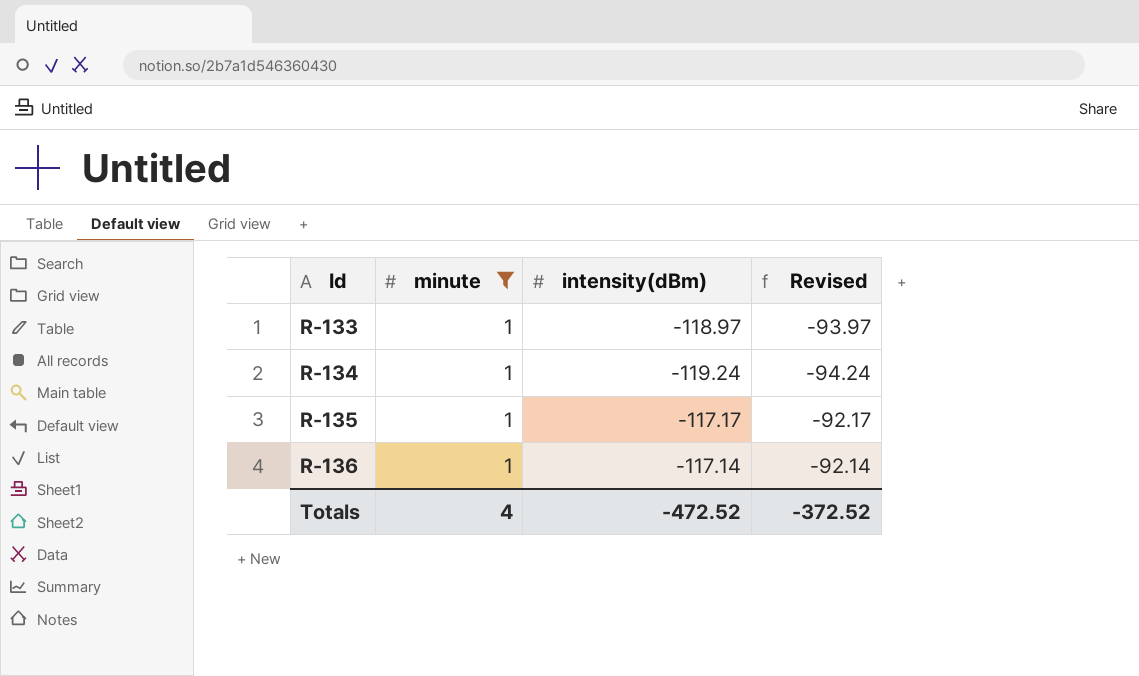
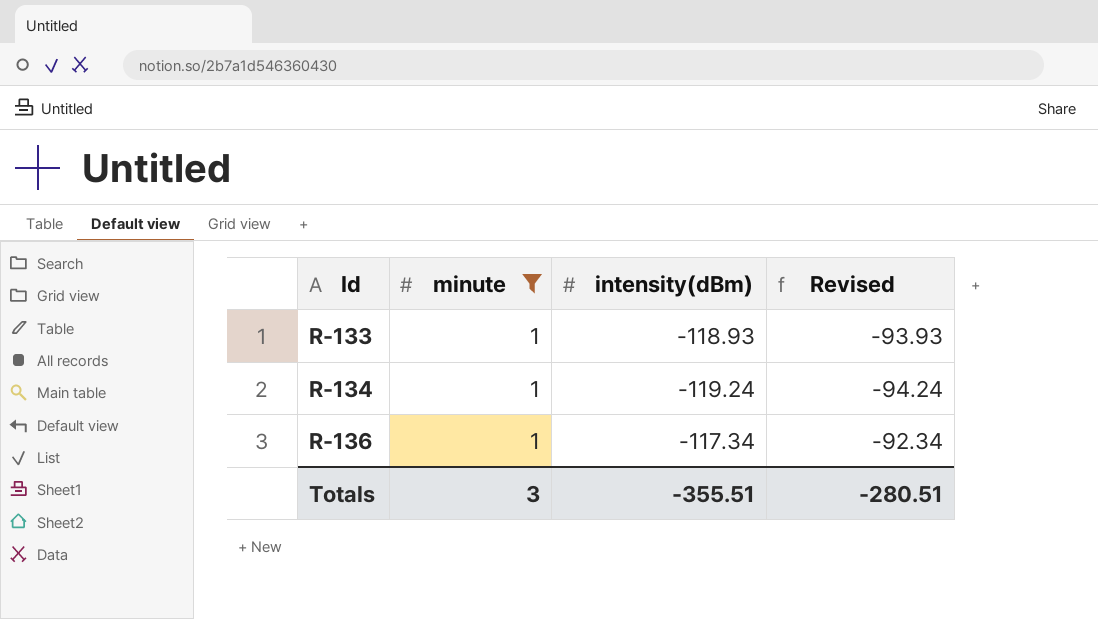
row R-135: 1 | -117.17 | -92.17 -> none
R-133 | intensity(dBm): -118.97 -> -118.93
R-133 | Revised: -93.97 -> -93.93
R-136 | intensity(dBm): -117.14 -> -117.34
R-136 | Revised: -92.14 -> -92.34
Totals | minute: 4 -> 3
Totals | intensity(dBm): -472.52 -> -355.51
Totals | Revised: -372.52 -> -280.51

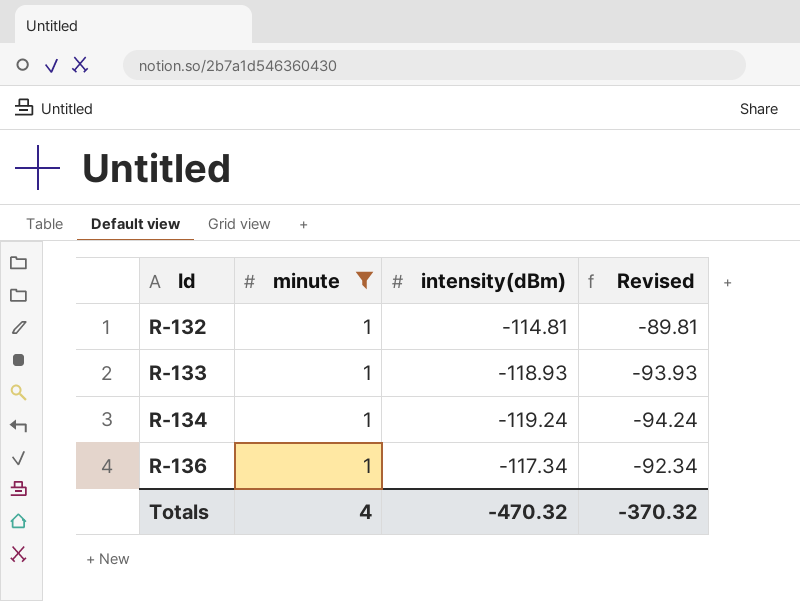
row R-132: none -> 1 | -114.81 | -89.81
Totals | minute: 3 -> 4
Totals | intensity(dBm): -355.51 -> -470.32
Totals | Revised: -280.51 -> -370.32

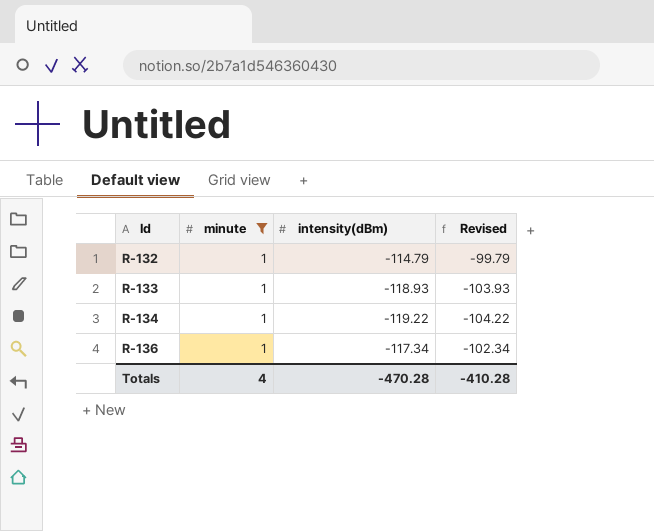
column Revised | formula: [intensity(dBm)] + 25 -> [intensity(dBm)] + 15
R-132 | intensity(dBm): -114.81 -> -114.79
R-134 | intensity(dBm): -119.24 -> -119.22
Totals | intensity(dBm): -470.32 -> -470.28
Totals | Revised: -370.32 -> -410.28

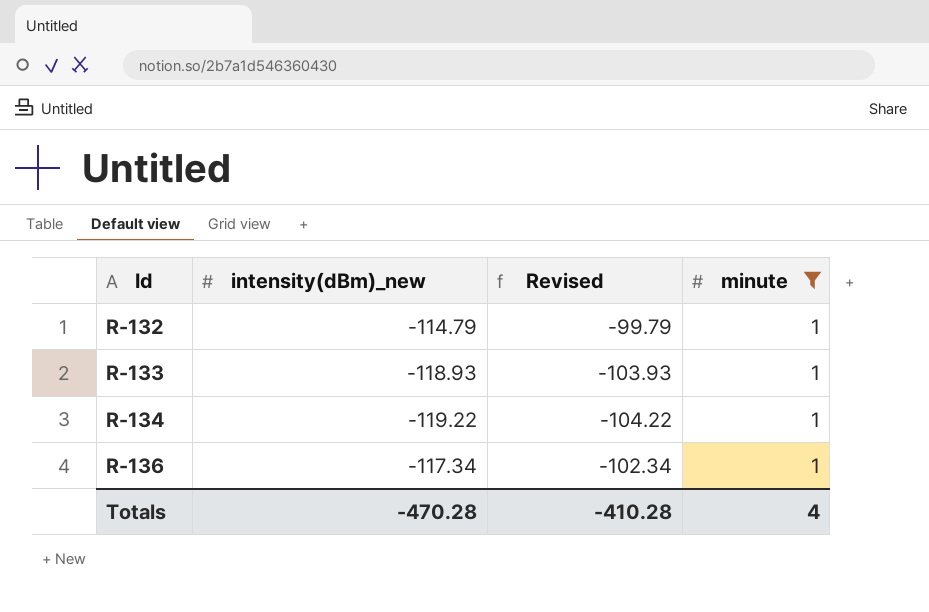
column name: intensity(dBm) -> intensity(dBm)_new
column minute | position: 2 -> 4

